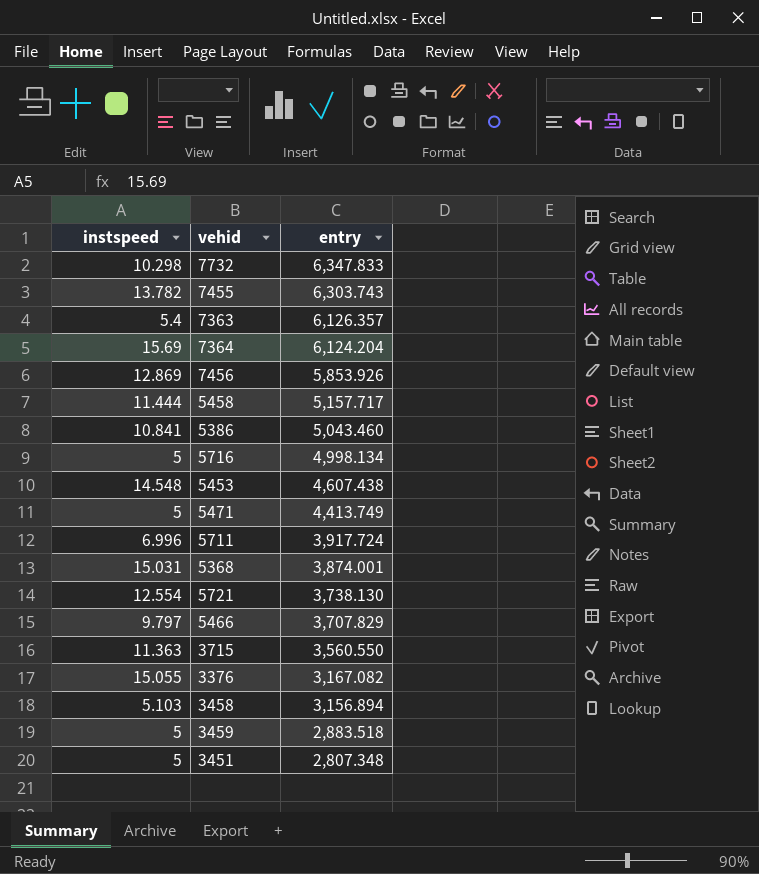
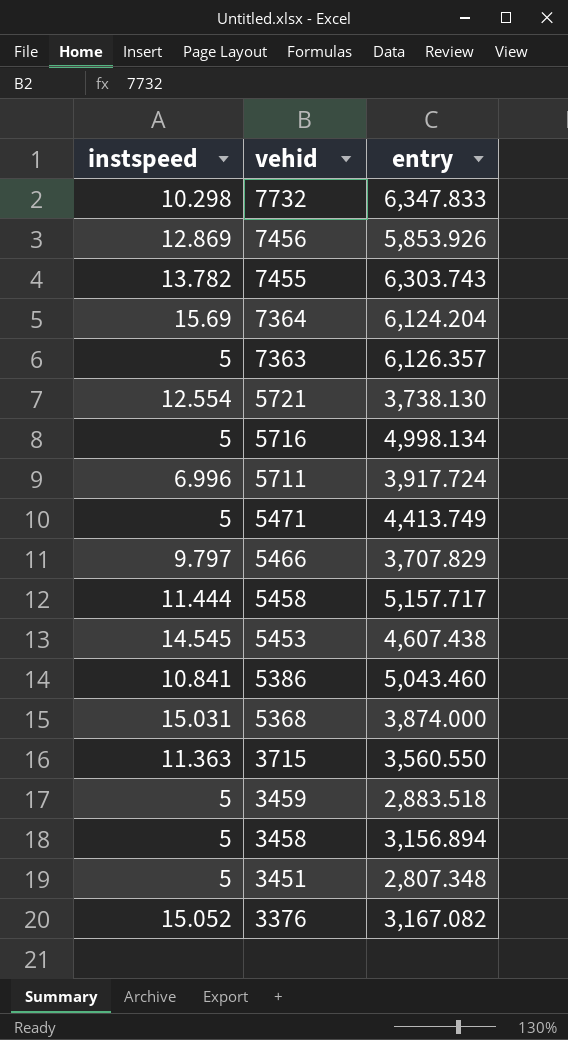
row order: entry descending -> vehid descending
7363 | instspeed: 5.4 -> 5
5453 | instspeed: 14.548 -> 14.545
5368 | entry: 3,874.001 -> 3,874.000
3458 | instspeed: 5.103 -> 5
3376 | instspeed: 15.055 -> 15.052

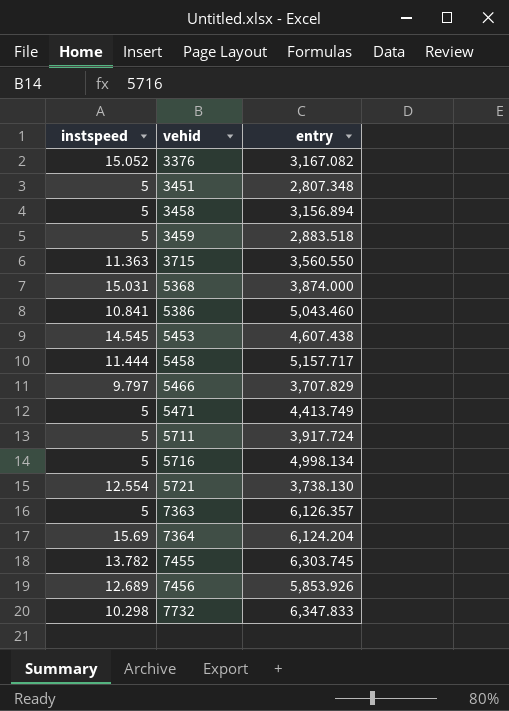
row order: vehid descending -> vehid ascending
5711 | instspeed: 6.996 -> 5
7455 | entry: 6,303.743 -> 6,303.745
7456 | instspeed: 12.869 -> 12.689

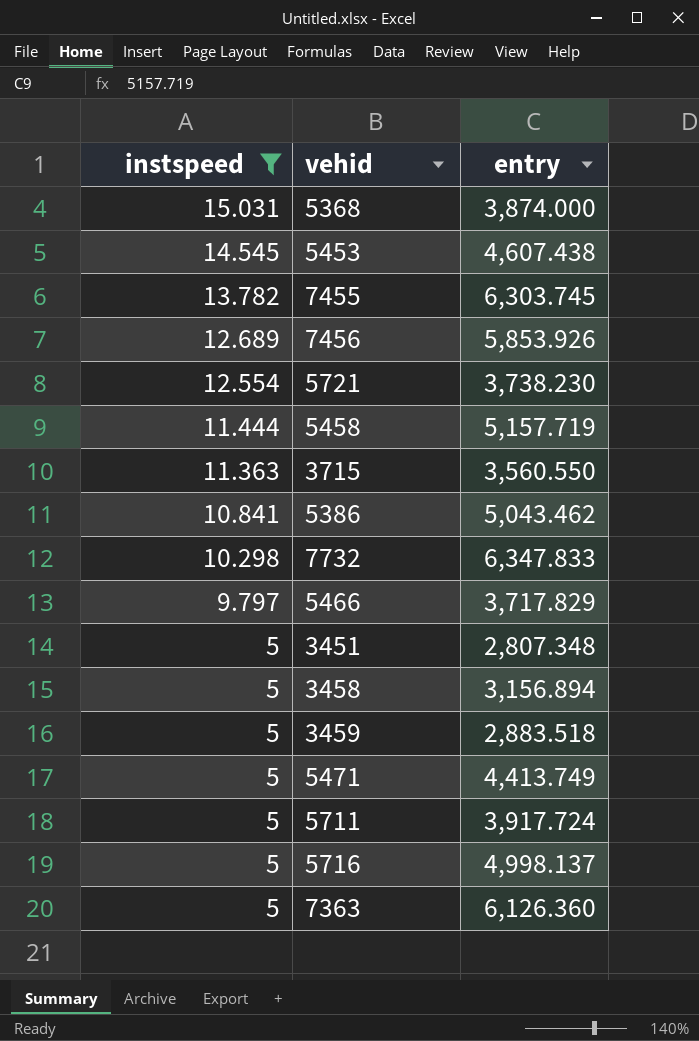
filter: none -> instspeed <= 15.031
row order: vehid ascending -> instspeed descending
5721 | entry: 3,738.130 -> 3,738.230
5458 | entry: 5,157.717 -> 5,157.719
5386 | entry: 5,043.460 -> 5,043.462
5466 | entry: 3,707.829 -> 3,717.829
5716 | entry: 4,998.134 -> 4,998.137
7363 | entry: 6,126.357 -> 6,126.360

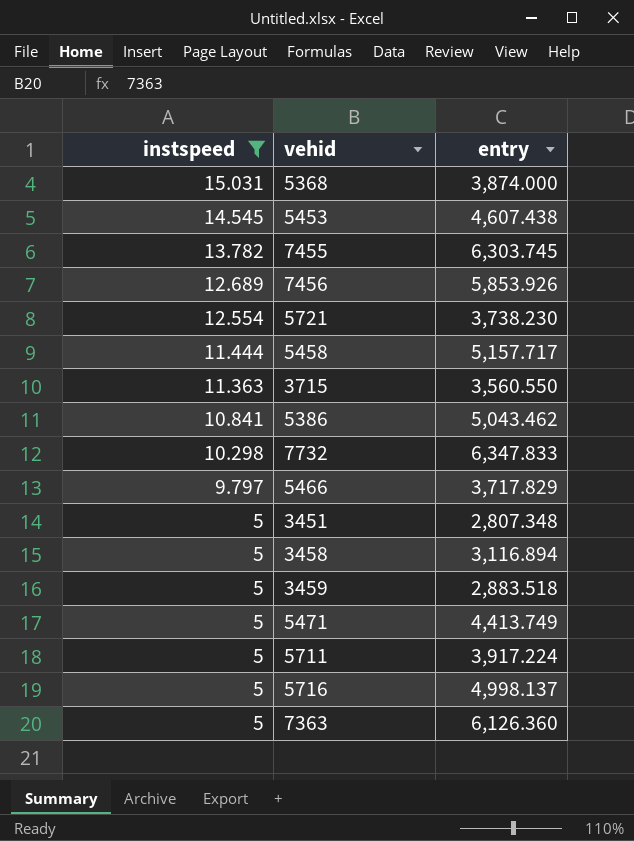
5458 | entry: 5,157.719 -> 5,157.717
3458 | entry: 3,156.894 -> 3,116.894
5711 | entry: 3,917.724 -> 3,917.224

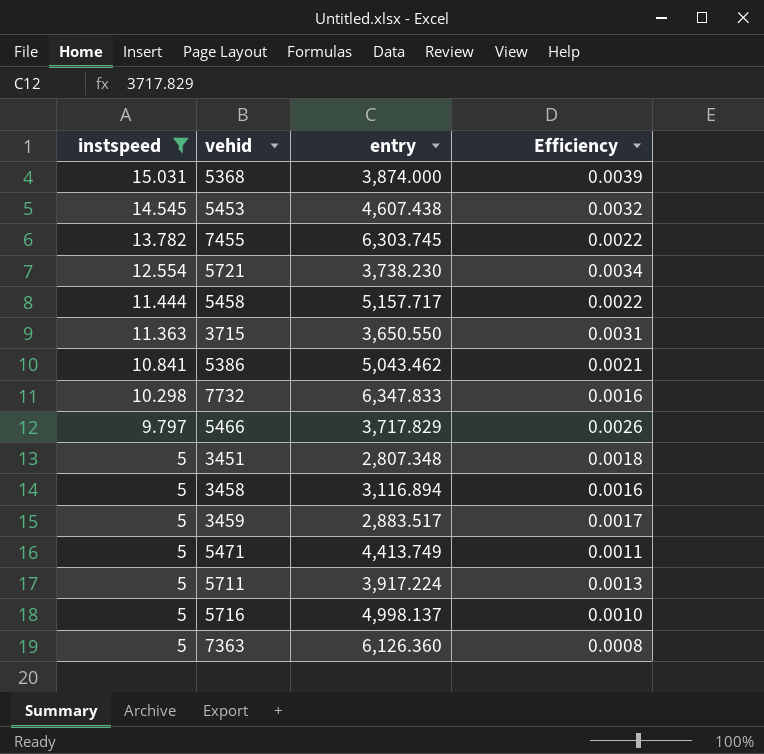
column Efficiency | formula: none -> [instspeed] / [entry]
row 7456: 12.689 | 5,853.926 -> none
3715 | entry: 3,560.550 -> 3,650.550
3459 | entry: 2,883.518 -> 2,883.517

